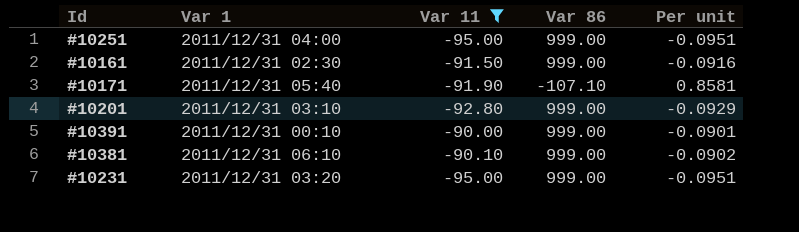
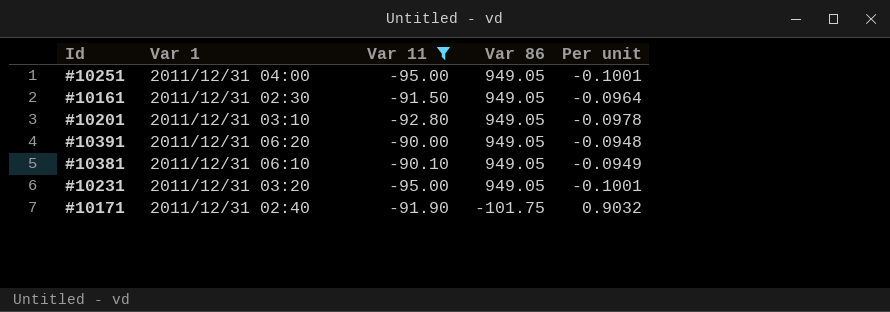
row order: none -> Var 86 descending
#10251 | Var 86: 999.00 -> 949.05
#10251 | Per unit: -0.0951 -> -0.1001
#10161 | Var 86: 999.00 -> 949.05
#10161 | Per unit: -0.0916 -> -0.0964
#10201 | Var 86: 999.00 -> 949.05
#10201 | Per unit: -0.0929 -> -0.0978
#10391 | Var 1: 2011/12/31 00:10 -> 2011/12/31 06:20
#10391 | Var 86: 999.00 -> 949.05
#10391 | Per unit: -0.0901 -> -0.0948
#10381 | Var 86: 999.00 -> 949.05
#10381 | Per unit: -0.0902 -> -0.0949
#10231 | Var 86: 999.00 -> 949.05
#10231 | Per unit: -0.0951 -> -0.1001
#10171 | Var 1: 2011/12/31 05:40 -> 2011/12/31 02:40
#10171 | Var 86: -107.10 -> -101.75
#10171 | Per unit: 0.8581 -> 0.9032

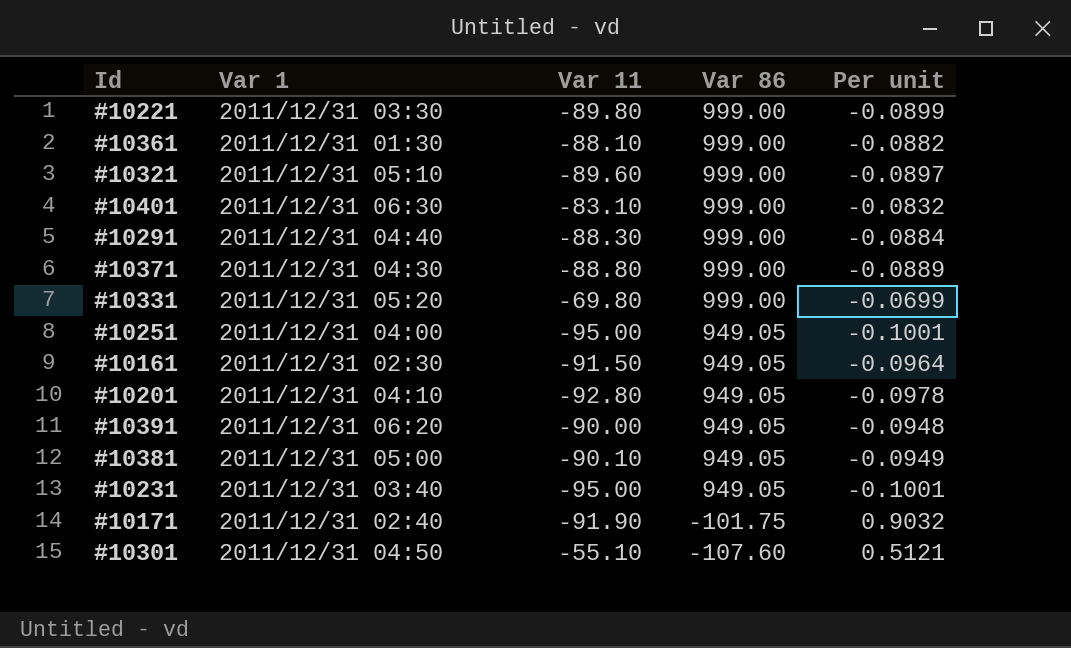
filter: Var 11 <= -90.00 -> none
#10201 | Var 1: 2011/12/31 03:10 -> 2011/12/31 04:10
#10381 | Var 1: 2011/12/31 06:10 -> 2011/12/31 05:00
#10231 | Var 1: 2011/12/31 03:20 -> 2011/12/31 03:40

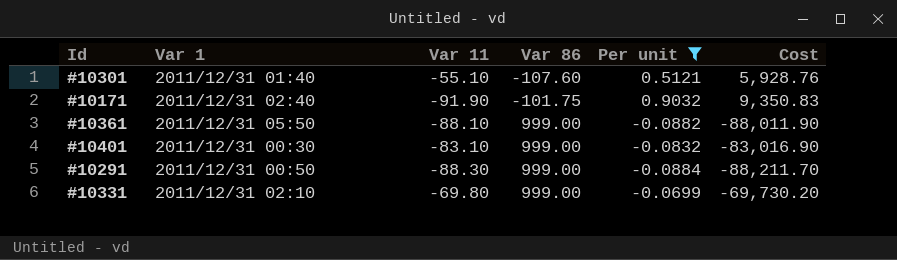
filter: none -> Per unit >= -0.0884
row order: Var 86 descending -> Var 86 ascending
column Cost | formula: none -> [Var 11] * [Var 86]
#10301 | Var 1: 2011/12/31 04:50 -> 2011/12/31 01:40
#10361 | Var 1: 2011/12/31 01:30 -> 2011/12/31 05:50
#10401 | Var 1: 2011/12/31 06:30 -> 2011/12/31 00:30
#10291 | Var 1: 2011/12/31 04:40 -> 2011/12/31 00:50
#10331 | Var 1: 2011/12/31 05:20 -> 2011/12/31 02:10

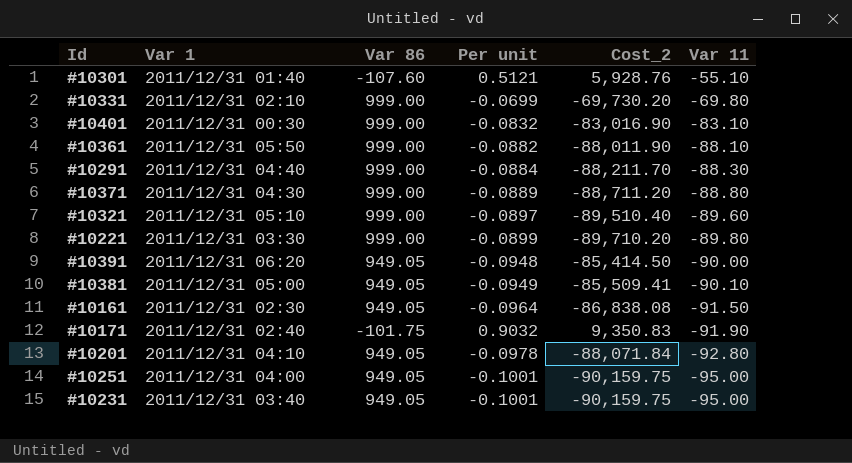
filter: Per unit >= -0.0884 -> none
row order: Var 86 ascending -> Var 11 descending
column name: Cost -> Cost_2
column Var 11 | position: 3 -> 6
#10291 | Var 1: 2011/12/31 00:50 -> 2011/12/31 04:40

